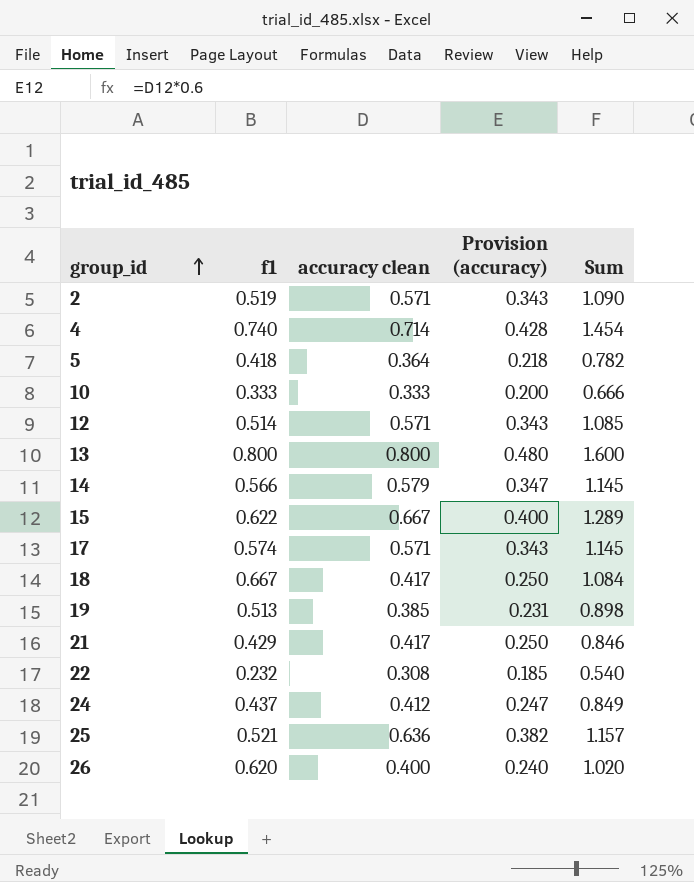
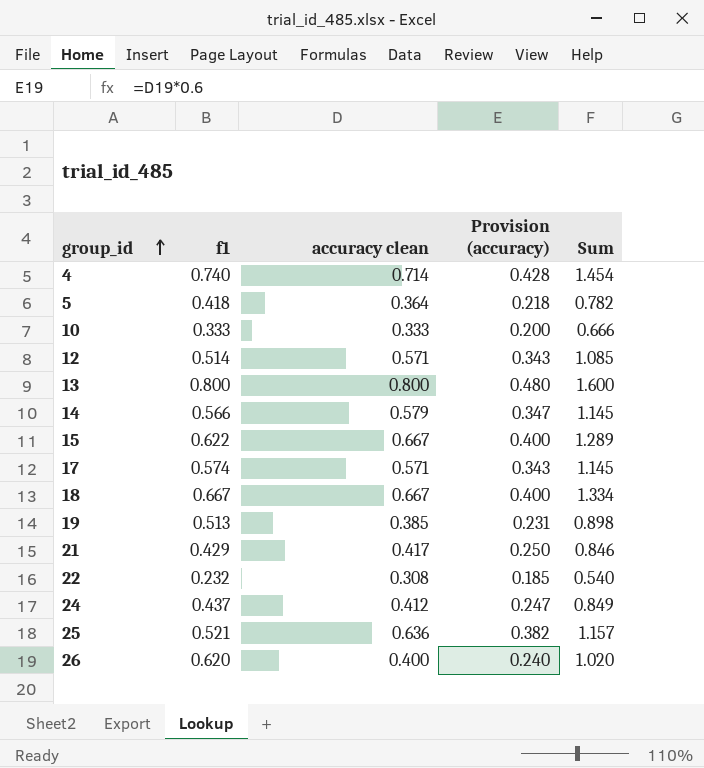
row 2: 0.519 | 0.571 | 0.343 | 1.090 -> none
18 | accuracy clean: 0.417 -> 0.667
18 | Provision (accuracy): 0.250 -> 0.400
18 | Sum: 1.084 -> 1.334

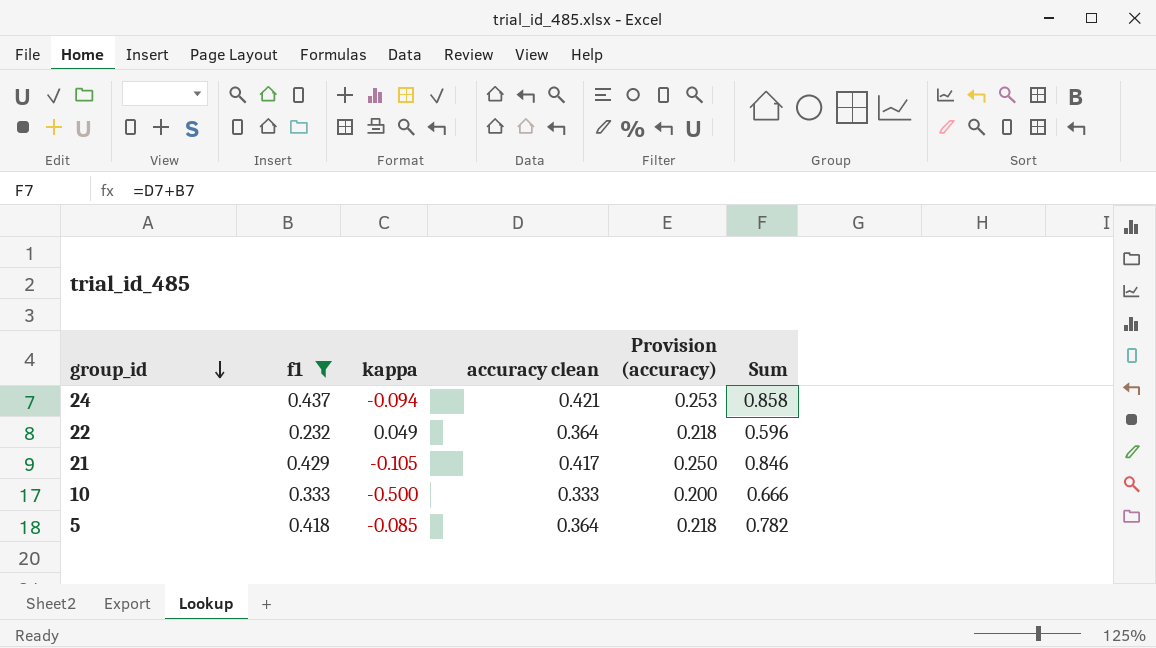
filter: none -> f1 <= 0.437
row order: group_id ascending -> group_id descending
column kappa | position: none -> 3
24 | accuracy clean: 0.412 -> 0.421
24 | Provision (accuracy): 0.247 -> 0.253
24 | Sum: 0.849 -> 0.858
22 | accuracy clean: 0.308 -> 0.364
22 | Provision (accuracy): 0.185 -> 0.218
22 | Sum: 0.540 -> 0.596

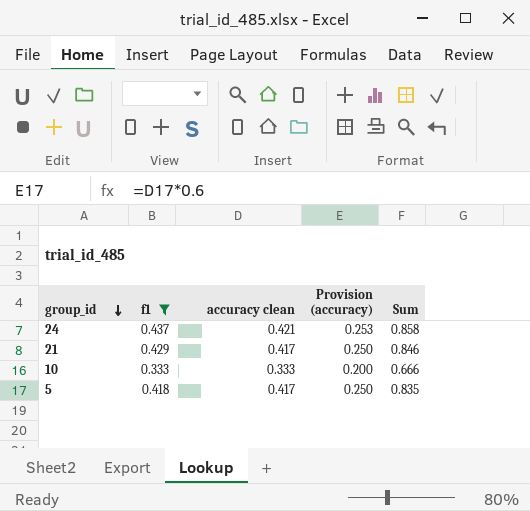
column kappa | position: 3 -> none
row 22: 0.232 | 0.049 | 0.364 | 0.218 | 0.596 -> none
5 | accuracy clean: 0.364 -> 0.417
5 | Provision (accuracy): 0.218 -> 0.250
5 | Sum: 0.782 -> 0.835

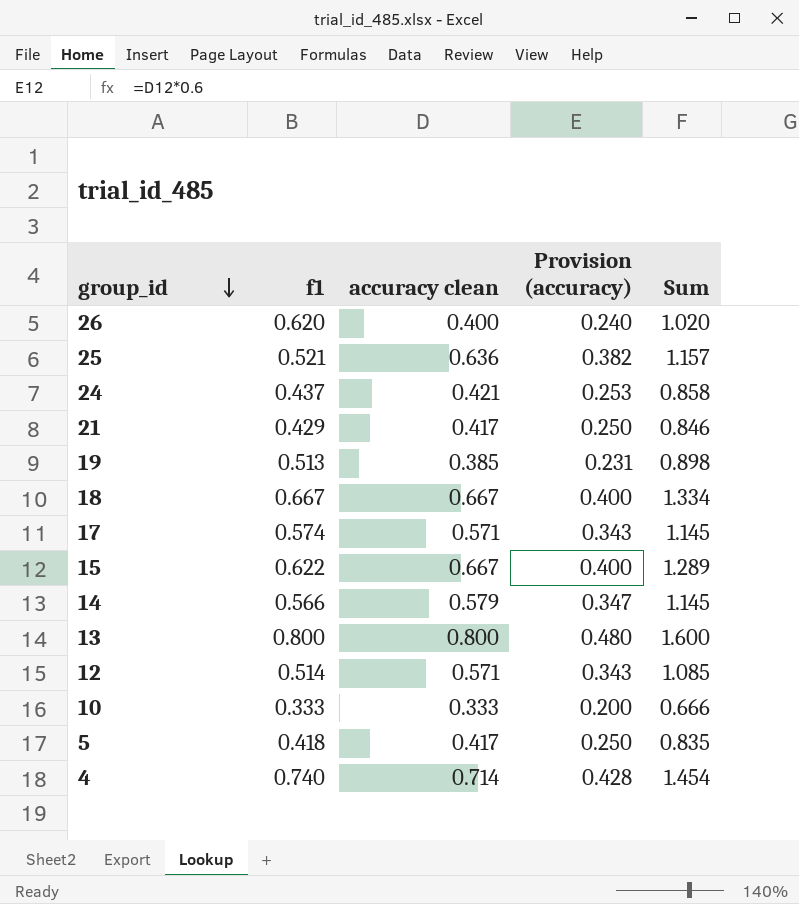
filter: f1 <= 0.437 -> none

